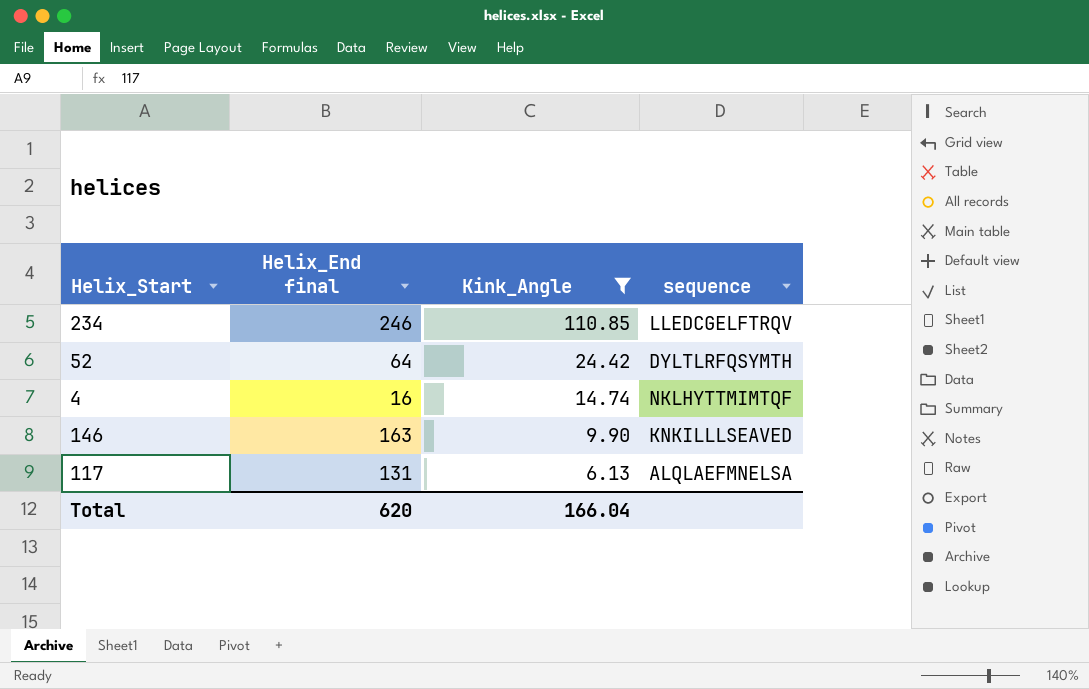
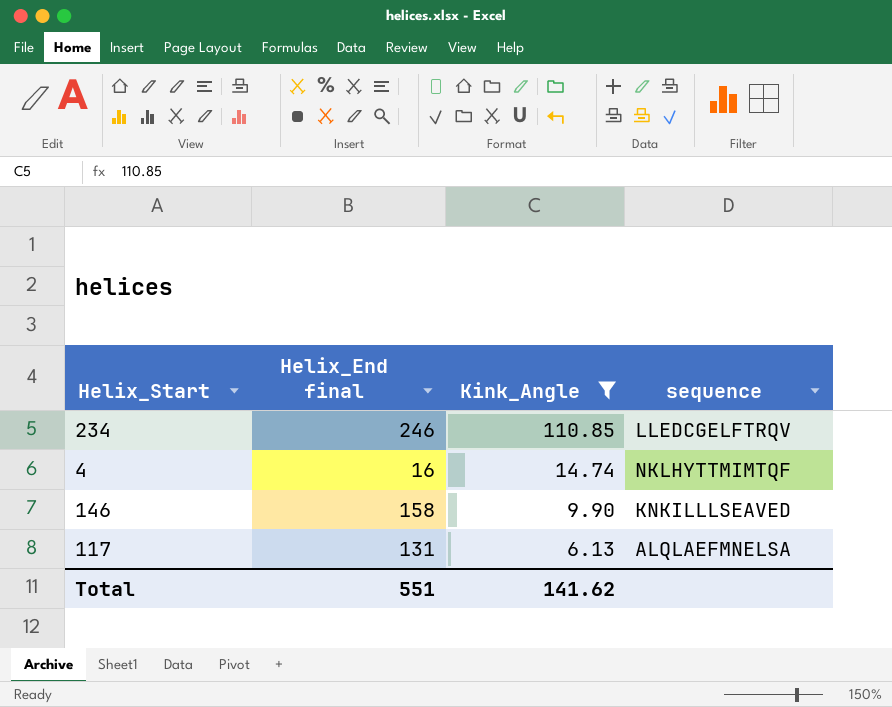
row 52: 64 | 24.42 | DYLTLRFQSYMTH -> none
146 | Helix_End final: 163 -> 158
Total | Helix_End final: 620 -> 551
Total | Kink_Angle: 166.04 -> 141.62

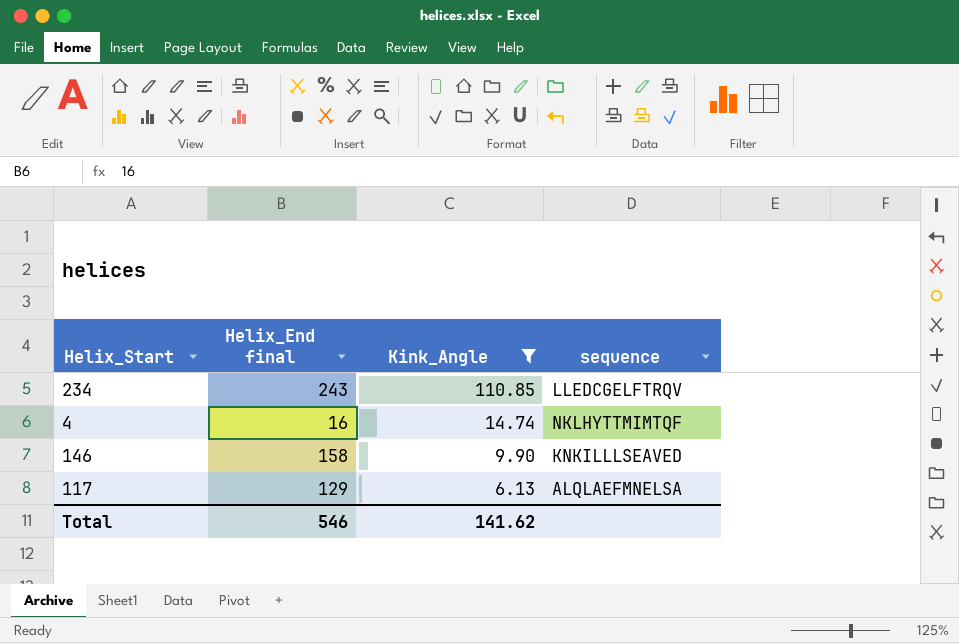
234 | Helix_End final: 246 -> 243
117 | Helix_End final: 131 -> 129
Total | Helix_End final: 551 -> 546

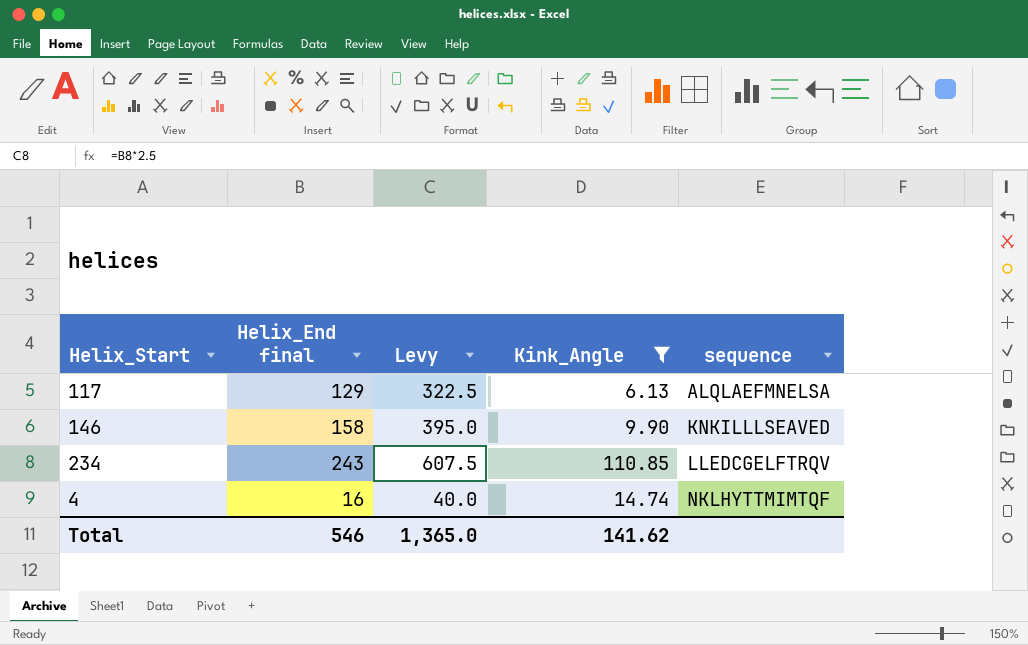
row order: Kink_Angle descending -> sequence ascending
column Levy | formula: none -> [Helix_End final] * 2.5

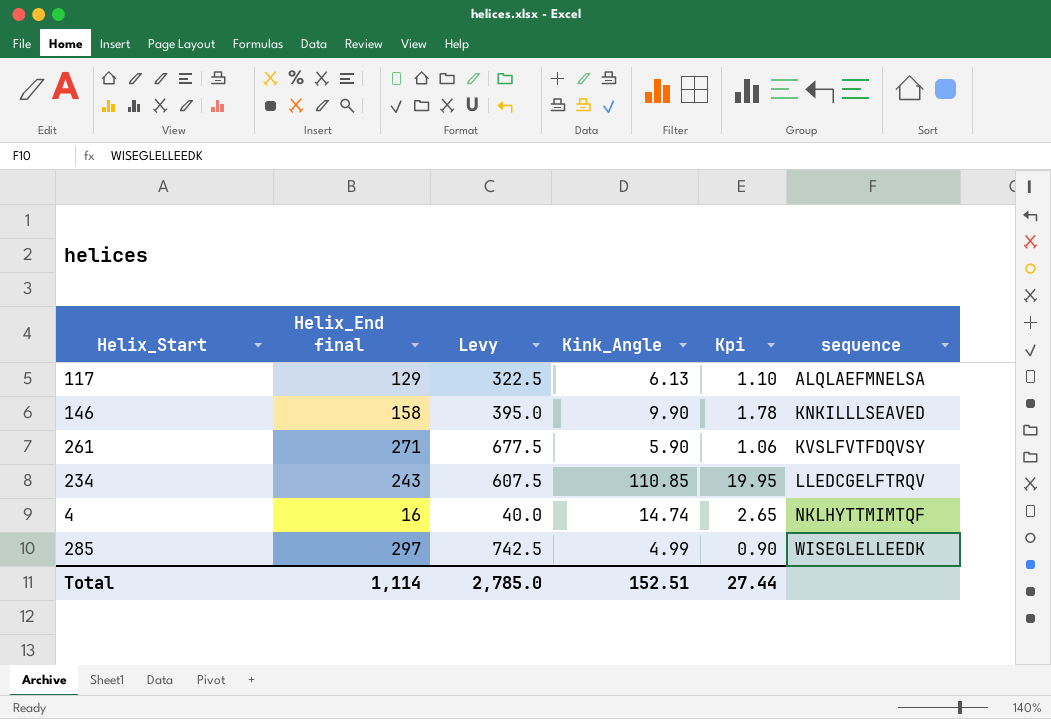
filter: Kink_Angle >= 6.13 -> none
column Kpi | formula: none -> [Kink_Angle] * 0.18
Total | Helix_End final: 546 -> 1,114
Total | Levy: 1,365.0 -> 2,785.0
Total | Kink_Angle: 141.62 -> 152.51

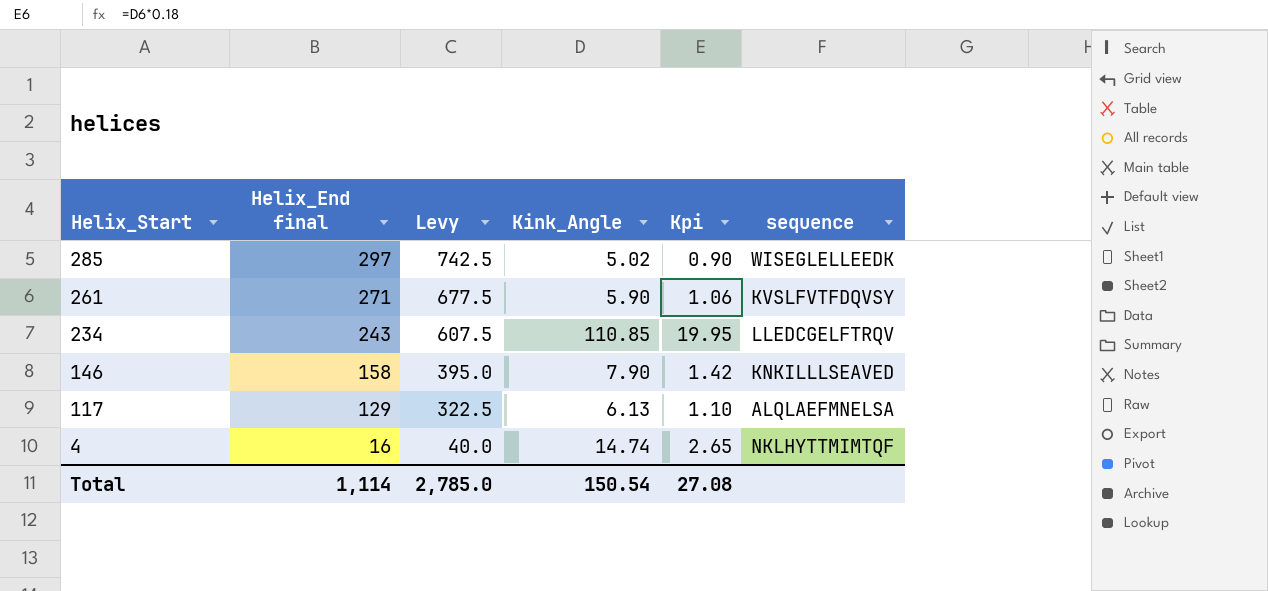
row order: sequence ascending -> Helix_Start descending
285 | Kink_Angle: 4.99 -> 5.02
146 | Kink_Angle: 9.90 -> 7.90
146 | Kpi: 1.78 -> 1.42
Total | Kink_Angle: 152.51 -> 150.54
Total | Kpi: 27.44 -> 27.08

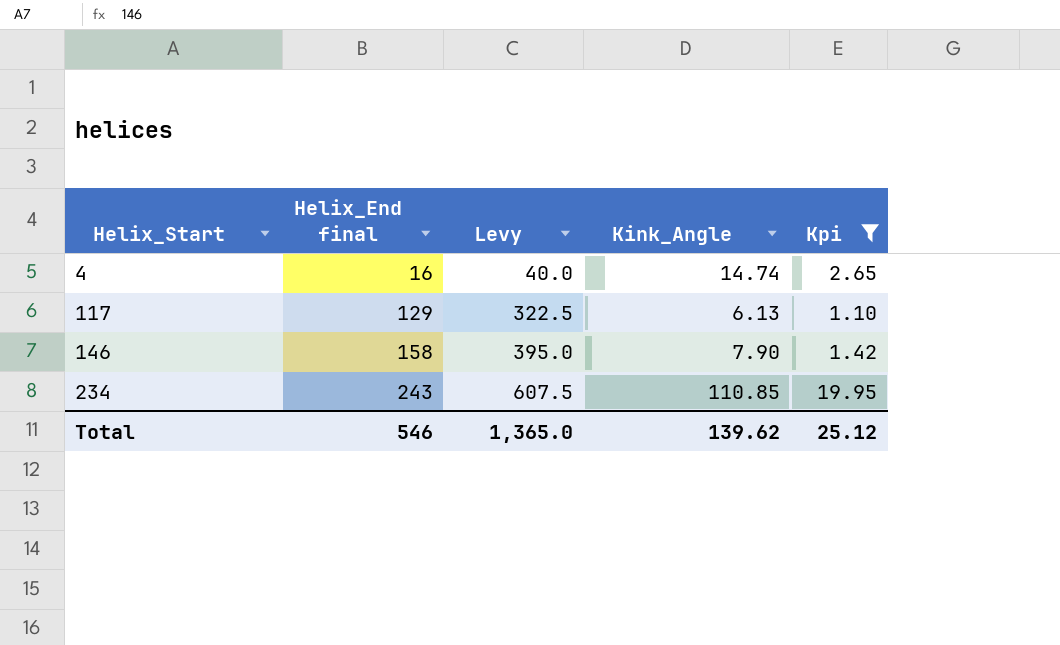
filter: none -> Kpi >= 1.10
row order: Helix_Start descending -> Helix_Start ascending
column sequence | position: 6 -> none
Total | Helix_End final: 1,114 -> 546
Total | Levy: 2,785.0 -> 1,365.0
Total | Kink_Angle: 150.54 -> 139.62
Total | Kpi: 27.08 -> 25.12

